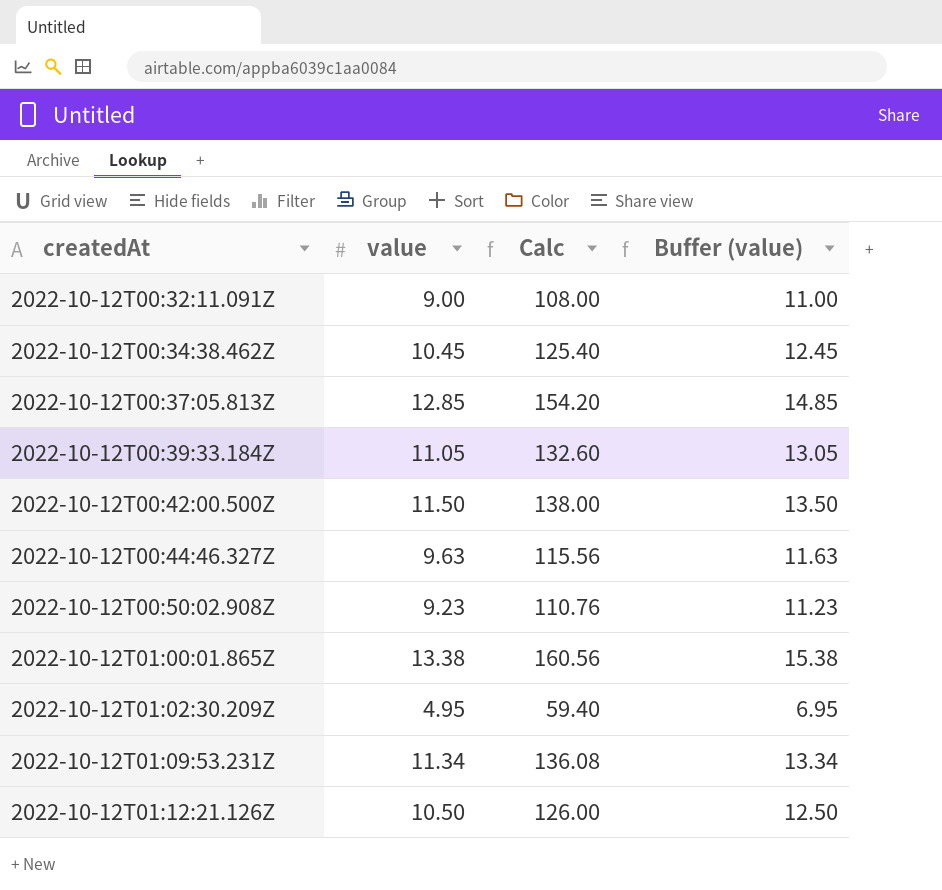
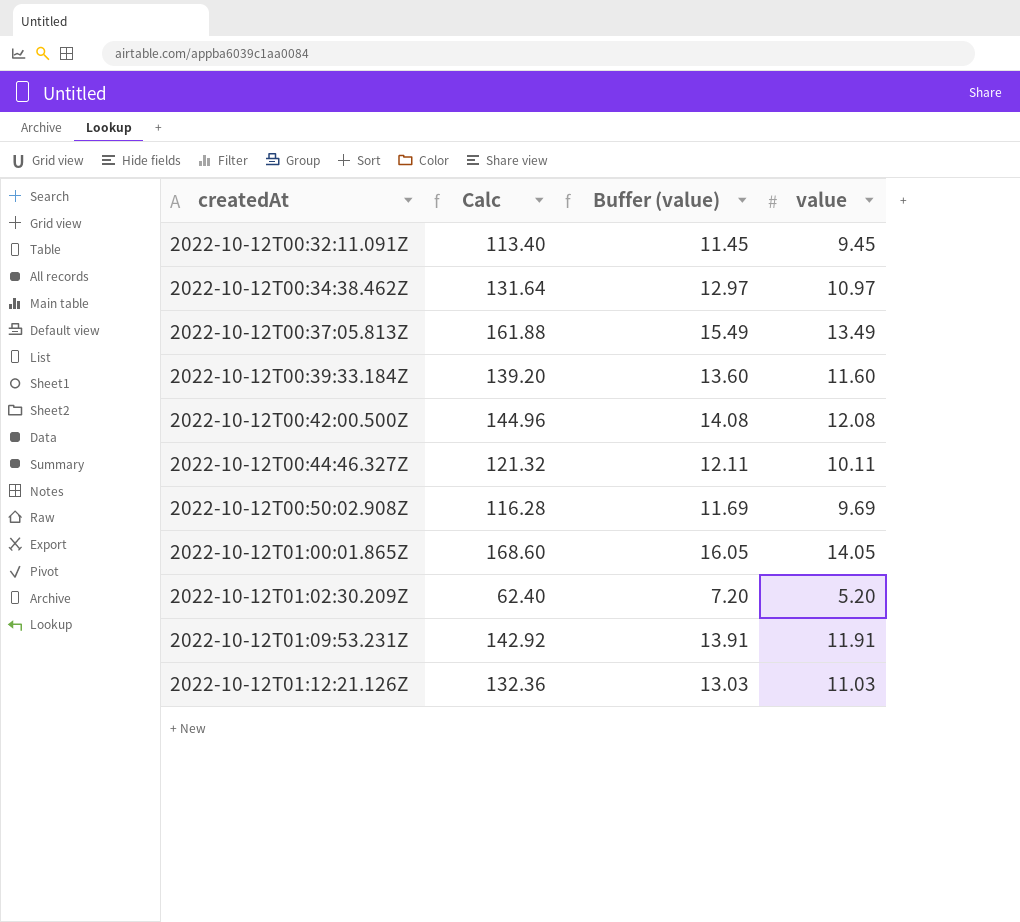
column value | position: 2 -> 4
2022-10-12T00:32:11.091Z | Calc: 108.00 -> 113.40
2022-10-12T00:32:11.091Z | Buffer (value): 11.00 -> 11.45
2022-10-12T00:32:11.091Z | value: 9.00 -> 9.45
2022-10-12T00:34:38.462Z | Calc: 125.40 -> 131.64
2022-10-12T00:34:38.462Z | Buffer (value): 12.45 -> 12.97
2022-10-12T00:34:38.462Z | value: 10.45 -> 10.97
2022-10-12T00:37:05.813Z | Calc: 154.20 -> 161.88
2022-10-12T00:37:05.813Z | Buffer (value): 14.85 -> 15.49
2022-10-12T00:37:05.813Z | value: 12.85 -> 13.49
2022-10-12T00:39:33.184Z | Calc: 132.60 -> 139.20
2022-10-12T00:39:33.184Z | Buffer (value): 13.05 -> 13.60
2022-10-12T00:39:33.184Z | value: 11.05 -> 11.60
2022-10-12T00:42:00.500Z | Calc: 138.00 -> 144.96
2022-10-12T00:42:00.500Z | Buffer (value): 13.50 -> 14.08
2022-10-12T00:42:00.500Z | value: 11.50 -> 12.08
2022-10-12T00:44:46.327Z | Calc: 115.56 -> 121.32
2022-10-12T00:44:46.327Z | Buffer (value): 11.63 -> 12.11
2022-10-12T00:44:46.327Z | value: 9.63 -> 10.11
2022-10-12T00:50:02.908Z | Calc: 110.76 -> 116.28
2022-10-12T00:50:02.908Z | Buffer (value): 11.23 -> 11.69
2022-10-12T00:50:02.908Z | value: 9.23 -> 9.69
2022-10-12T01:00:01.865Z | Calc: 160.56 -> 168.60
2022-10-12T01:00:01.865Z | Buffer (value): 15.38 -> 16.05
2022-10-12T01:00:01.865Z | value: 13.38 -> 14.05
2022-10-12T01:02:30.209Z | Calc: 59.40 -> 62.40
2022-10-12T01:02:30.209Z | Buffer (value): 6.95 -> 7.20
2022-10-12T01:02:30.209Z | value: 4.95 -> 5.20
2022-10-12T01:09:53.231Z | Calc: 136.08 -> 142.92
2022-10-12T01:09:53.231Z | Buffer (value): 13.34 -> 13.91
2022-10-12T01:09:53.231Z | value: 11.34 -> 11.91
2022-10-12T01:12:21.126Z | Calc: 126.00 -> 132.36
2022-10-12T01:12:21.126Z | Buffer (value): 12.50 -> 13.03
2022-10-12T01:12:21.126Z | value: 10.50 -> 11.03

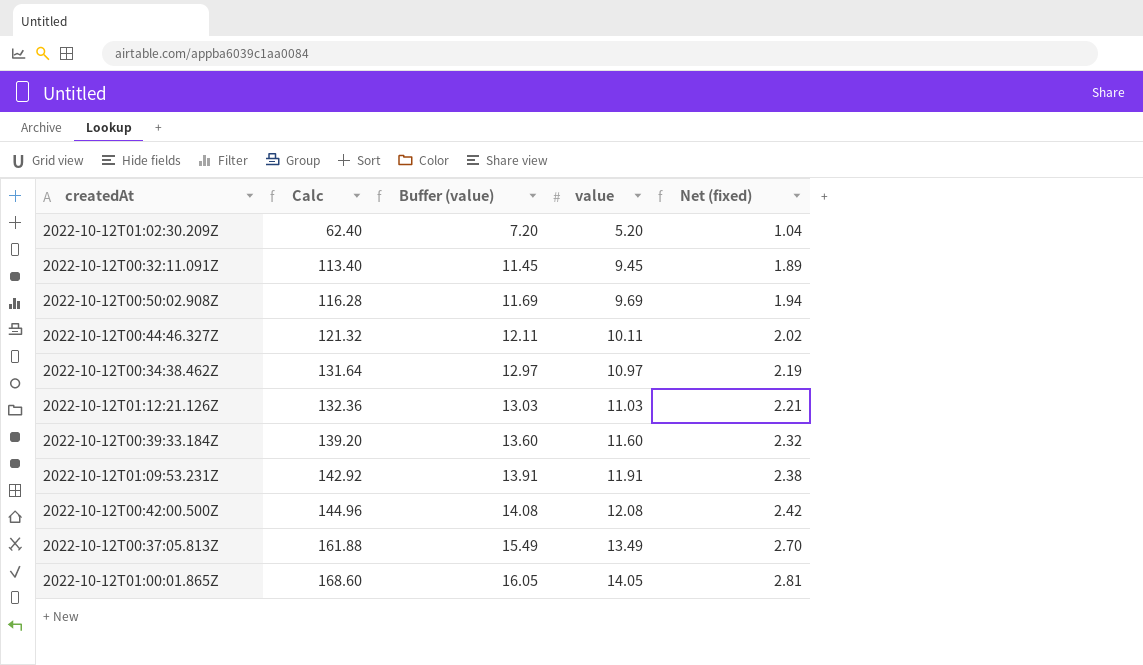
row order: createdAt ascending -> Calc ascending
column Net (fixed) | formula: none -> [value] * 0.2

